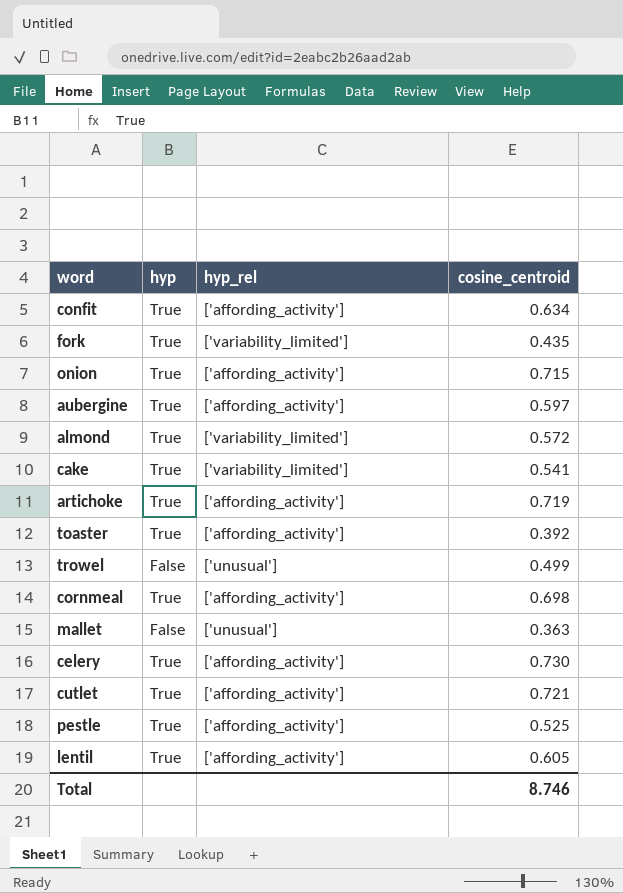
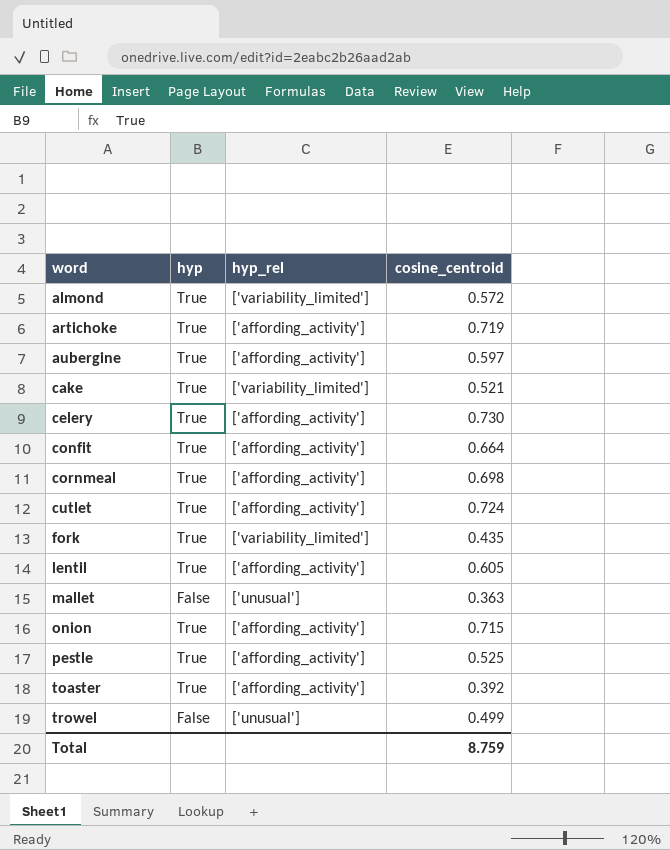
row order: none -> word ascending
cake | cosine_centroid: 0.541 -> 0.521
confit | cosine_centroid: 0.634 -> 0.664
cutlet | cosine_centroid: 0.721 -> 0.724
Total | cosine_centroid: 8.746 -> 8.759

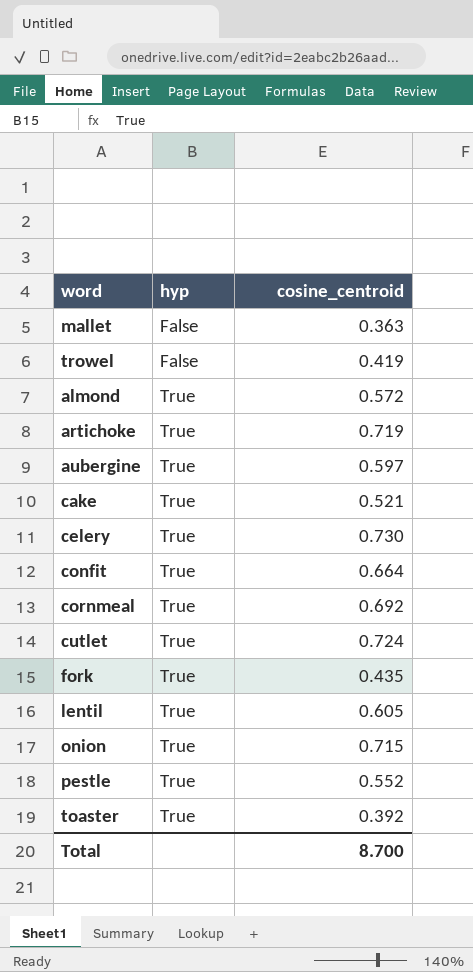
row order: word ascending -> hyp ascending
column hyp_rel | position: 3 -> none
trowel | cosine_centroid: 0.499 -> 0.419
cornmeal | cosine_centroid: 0.698 -> 0.692
pestle | cosine_centroid: 0.525 -> 0.552
Total | cosine_centroid: 8.759 -> 8.700

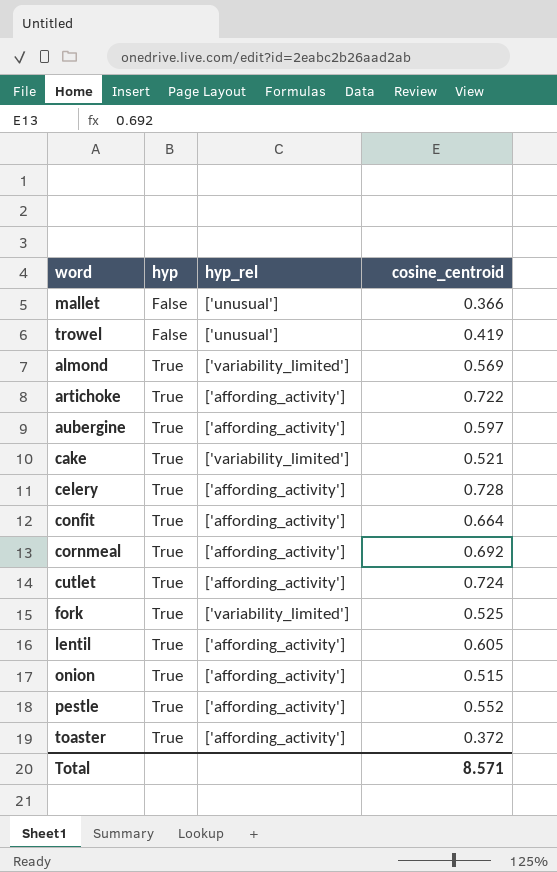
column hyp_rel | position: none -> 3
mallet | cosine_centroid: 0.363 -> 0.366
almond | cosine_centroid: 0.572 -> 0.569
artichoke | cosine_centroid: 0.719 -> 0.722
celery | cosine_centroid: 0.730 -> 0.728
fork | cosine_centroid: 0.435 -> 0.525
onion | cosine_centroid: 0.715 -> 0.515
toaster | cosine_centroid: 0.392 -> 0.372
Total | cosine_centroid: 8.700 -> 8.571

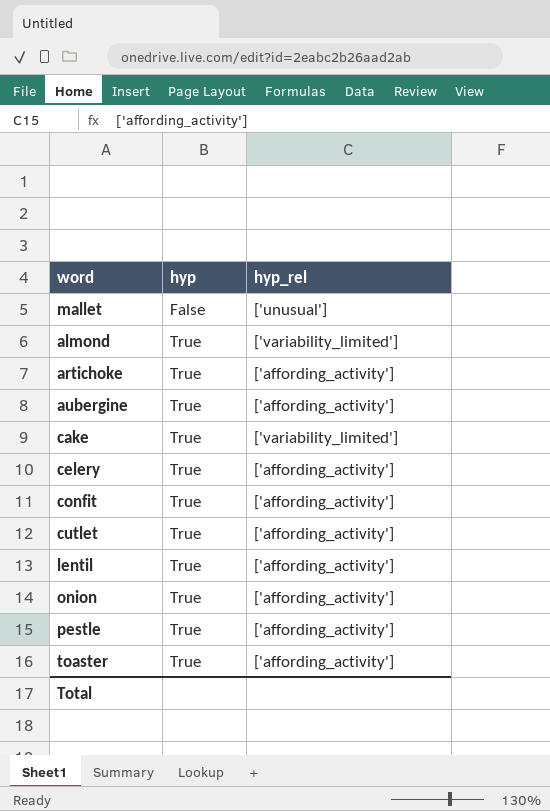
column cosine_centroid | position: 4 -> none
row trowel: False | ['unusual'] | 0.419 -> none
row cornmeal: True | ['affording_activity'] | 0.692 -> none
row fork: True | ['variability_limited'] | 0.525 -> none

